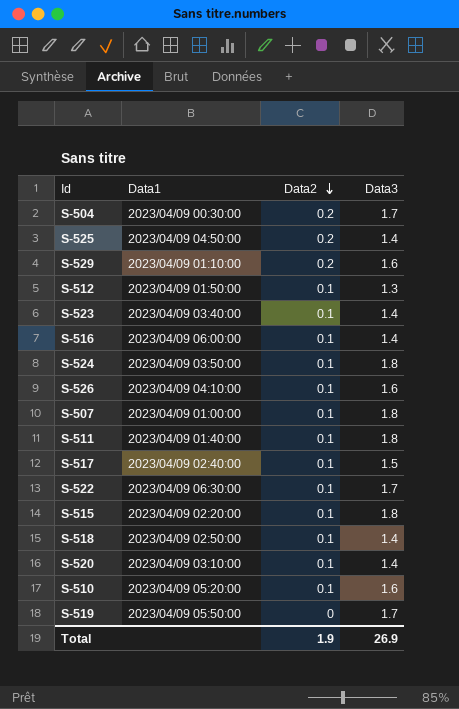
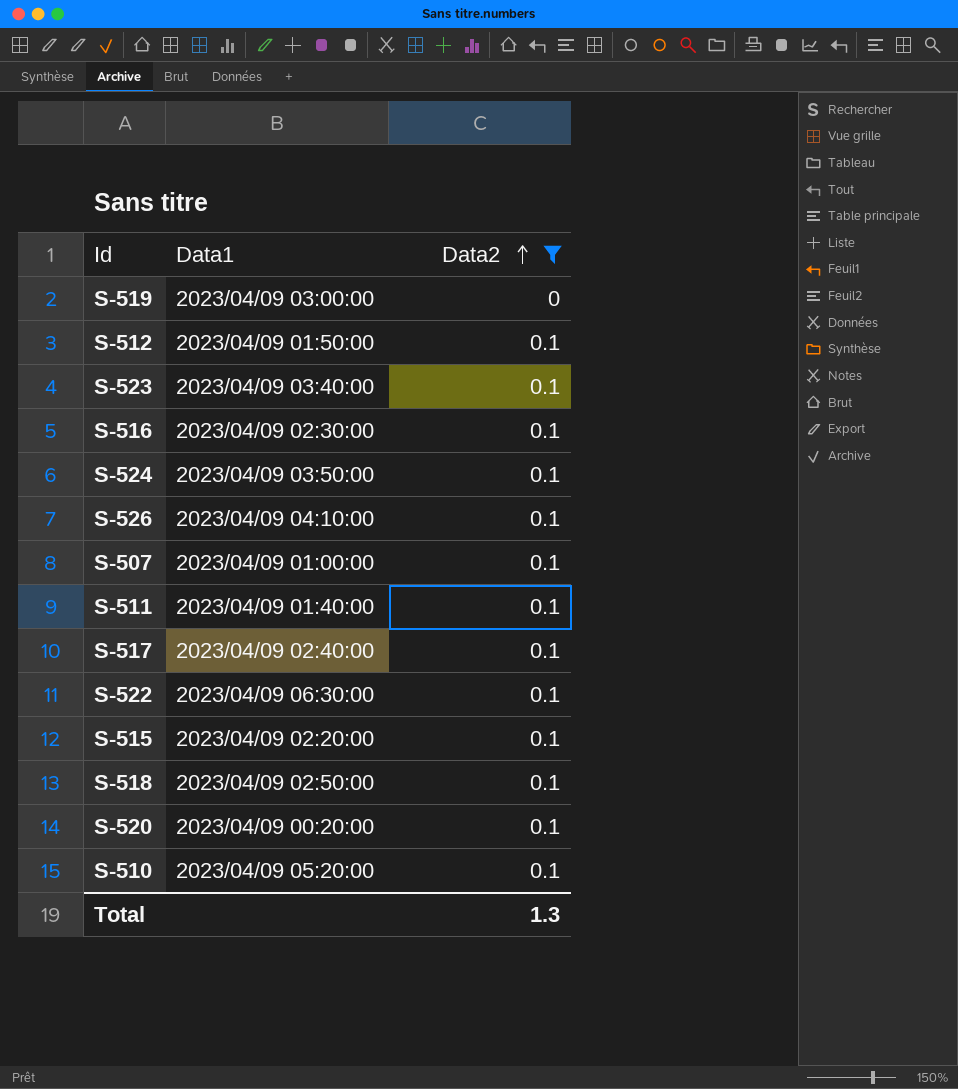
filter: none -> Data2 != 0.2
row order: Data2 descending -> Data2 ascending
column Data3 | position: 4 -> none
S-519 | Data1: 2023/04/09 05:50:00 -> 2023/04/09 03:00:00
S-516 | Data1: 2023/04/09 06:00:00 -> 2023/04/09 02:30:00
S-520 | Data1: 2023/04/09 03:10:00 -> 2023/04/09 00:20:00
Total | Data2: 1.9 -> 1.3

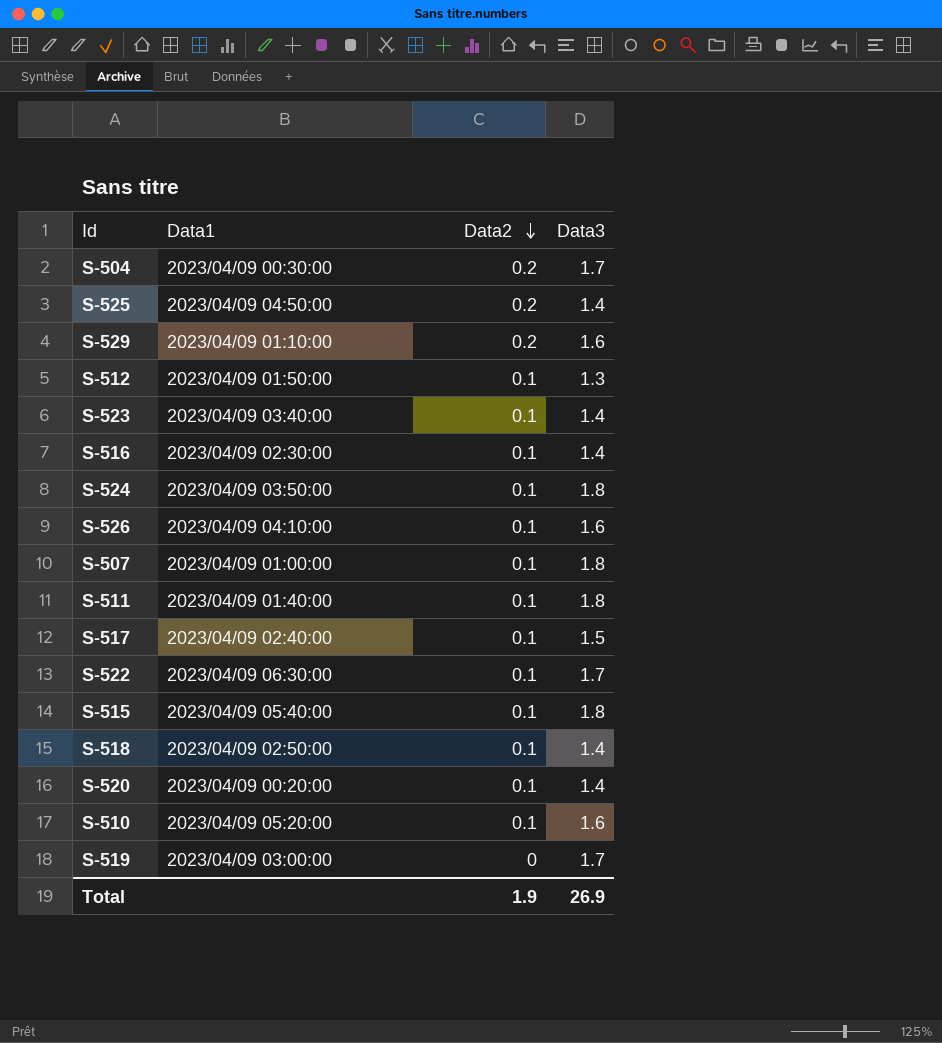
filter: Data2 != 0.2 -> none
row order: Data2 ascending -> Data2 descending
column Data3 | position: none -> 4
S-515 | Data1: 2023/04/09 02:20:00 -> 2023/04/09 05:40:00
Total | Data2: 1.3 -> 1.9

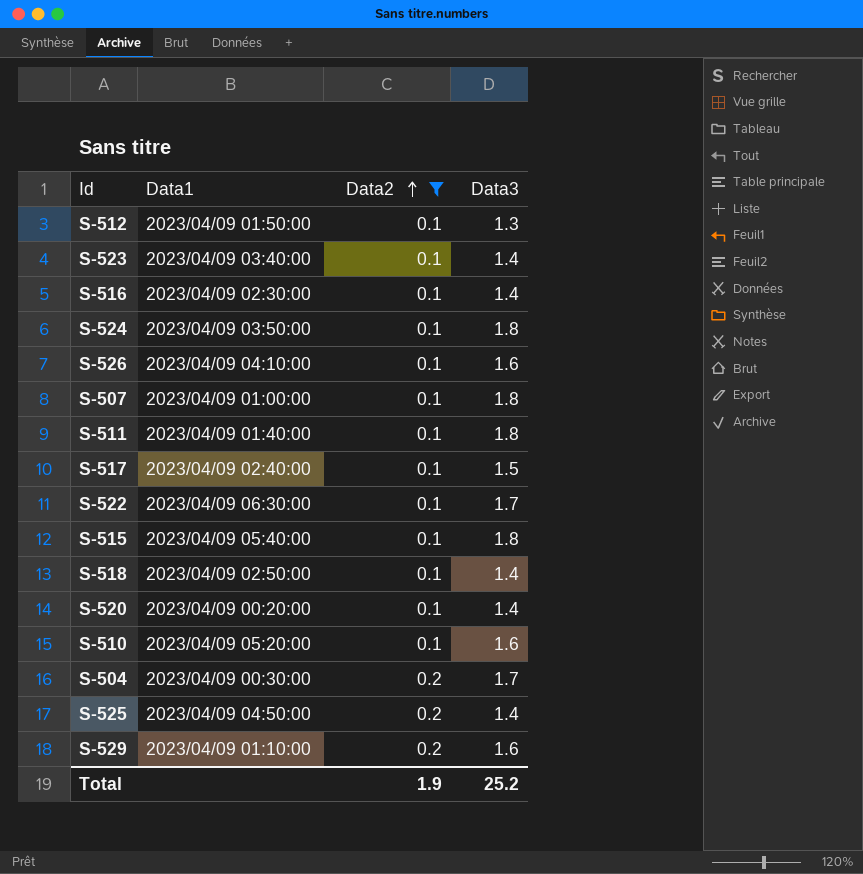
filter: none -> Data2 != 0
row order: Data2 descending -> Data2 ascending
Total | Data3: 26.9 -> 25.2

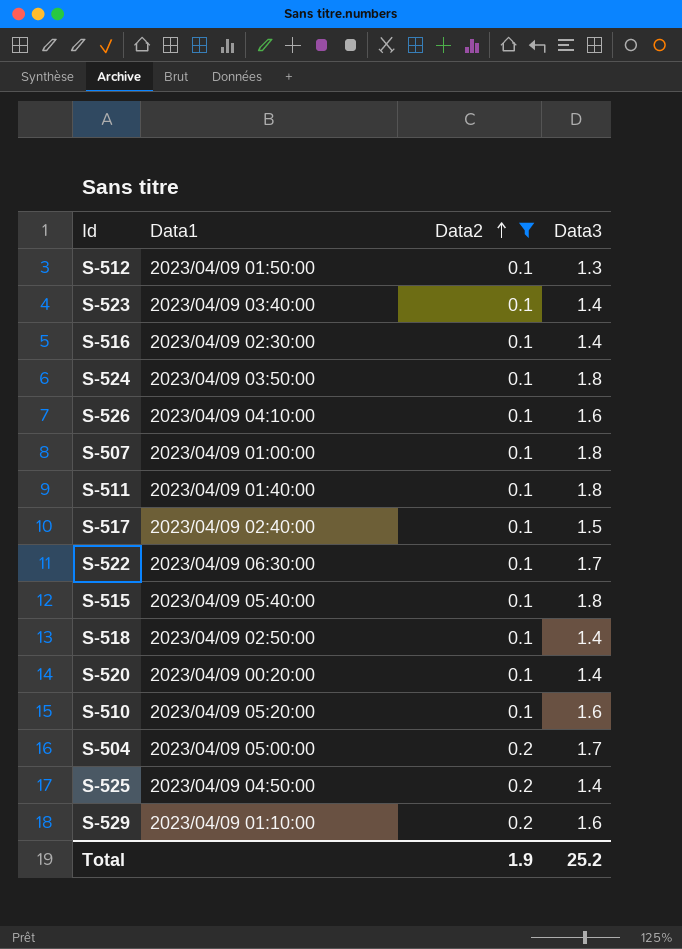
S-504 | Data1: 2023/04/09 00:30:00 -> 2023/04/09 05:00:00

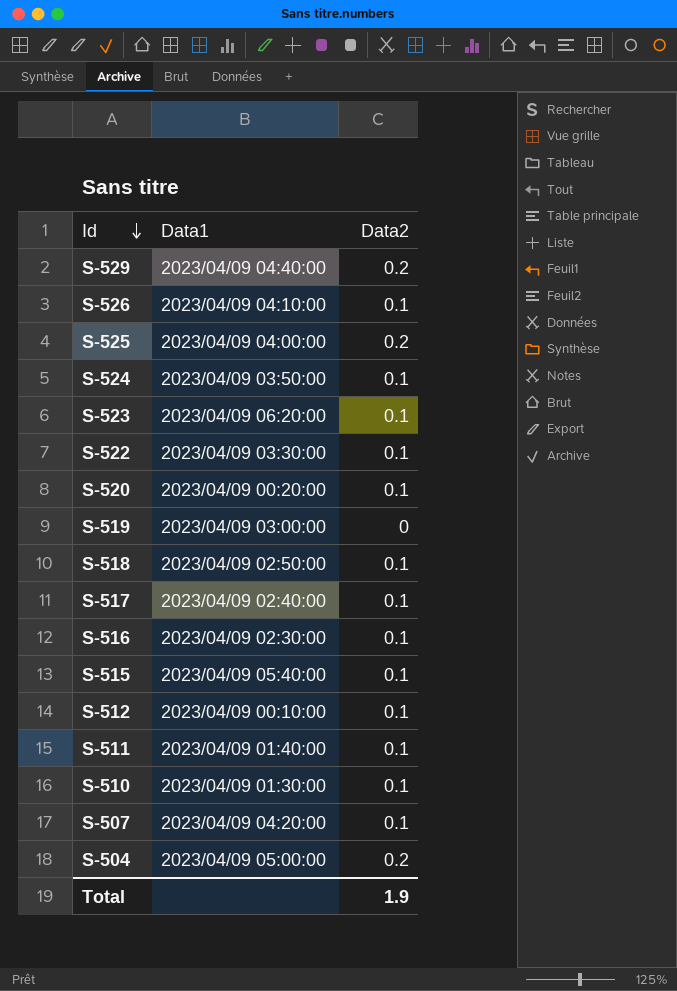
filter: Data2 != 0 -> none
row order: Data2 ascending -> Id descending
column Data3 | position: 4 -> none
S-529 | Data1: 2023/04/09 01:10:00 -> 2023/04/09 04:40:00
S-525 | Data1: 2023/04/09 04:50:00 -> 2023/04/09 04:00:00
S-523 | Data1: 2023/04/09 03:40:00 -> 2023/04/09 06:20:00
S-522 | Data1: 2023/04/09 06:30:00 -> 2023/04/09 03:30:00
S-512 | Data1: 2023/04/09 01:50:00 -> 2023/04/09 00:10:00
S-510 | Data1: 2023/04/09 05:20:00 -> 2023/04/09 01:30:00
S-507 | Data1: 2023/04/09 01:00:00 -> 2023/04/09 04:20:00

